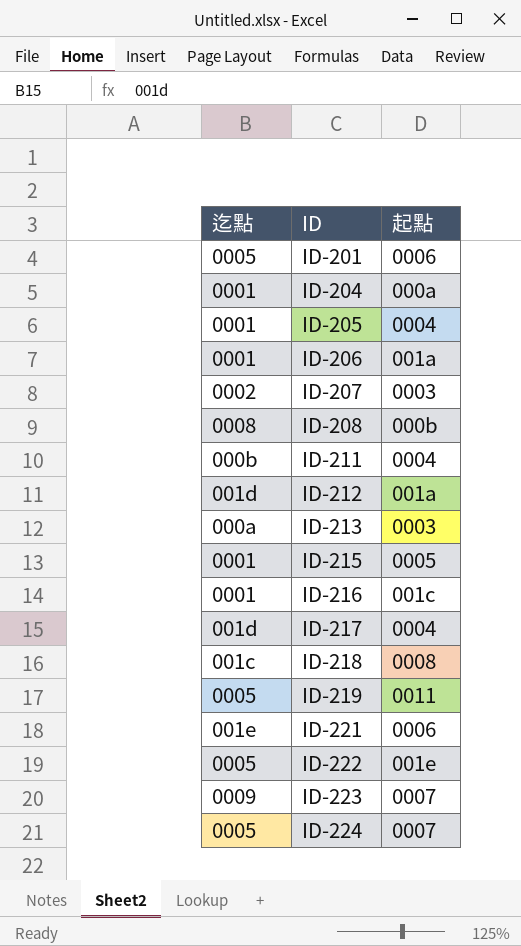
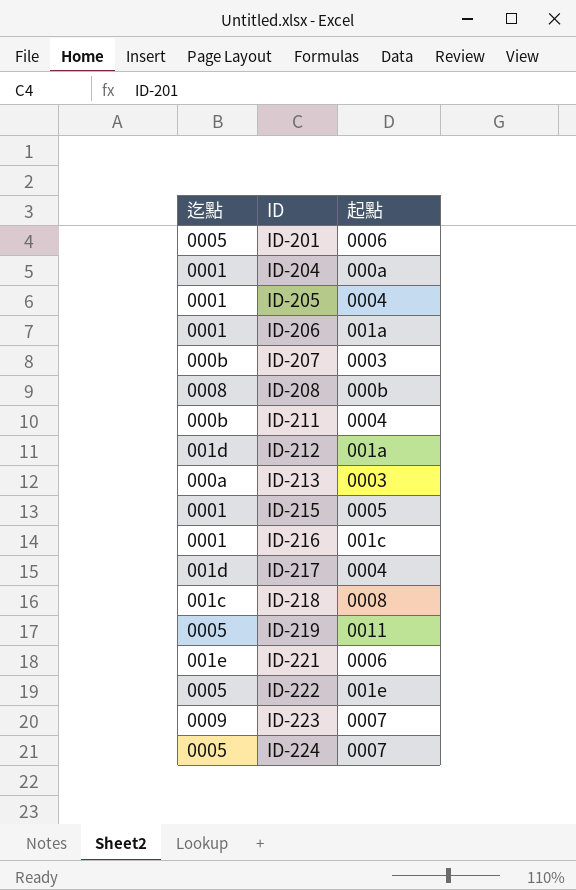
ID-207 | 迄點: 0002 -> 000b

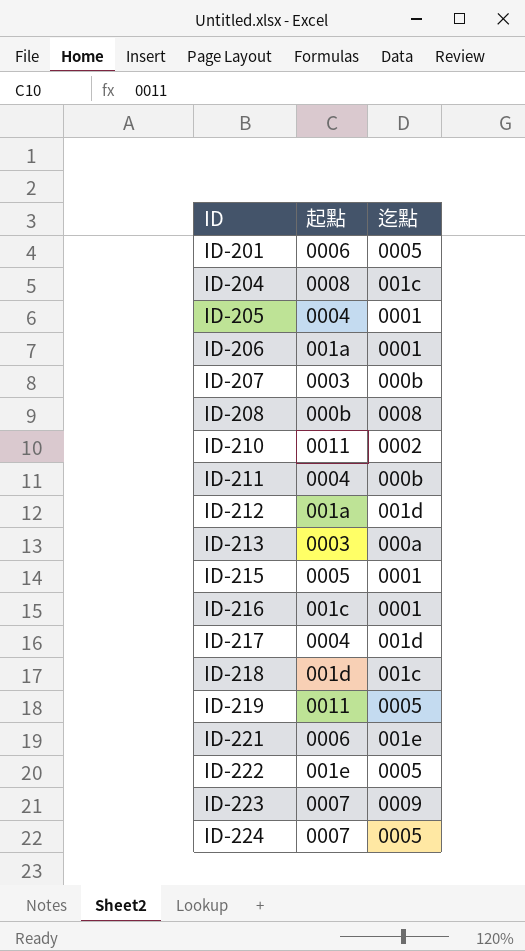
column 迄點 | position: 1 -> 3
ID-204 | 起點: 000a -> 0008
ID-204 | 迄點: 0001 -> 001c
row ID-210: none -> 0011 | 0002
ID-218 | 起點: 0008 -> 001d

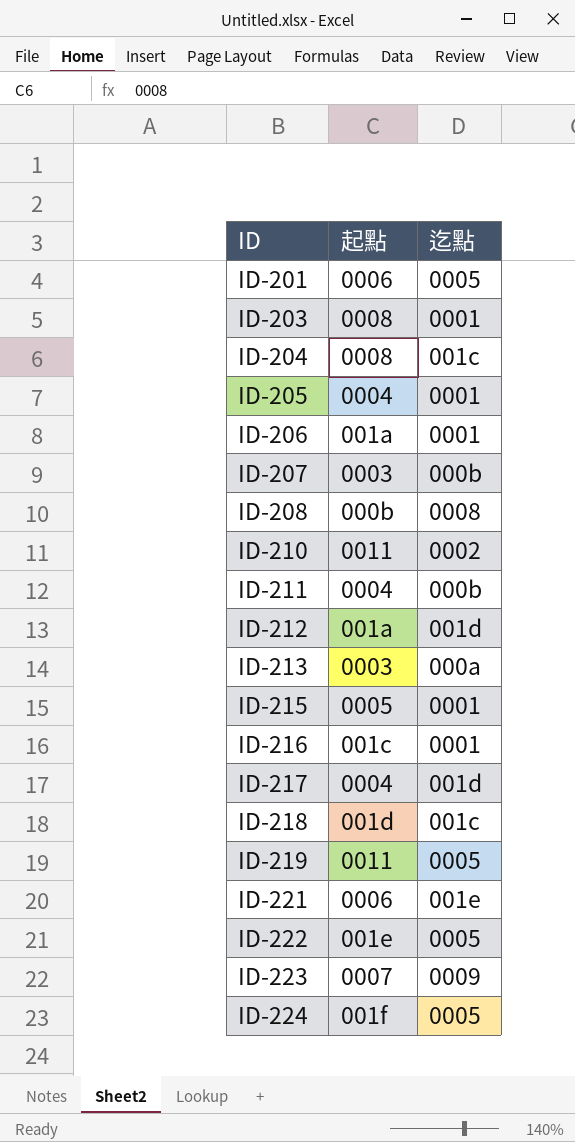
row ID-203: none -> 0008 | 0001
ID-224 | 起點: 0007 -> 001f

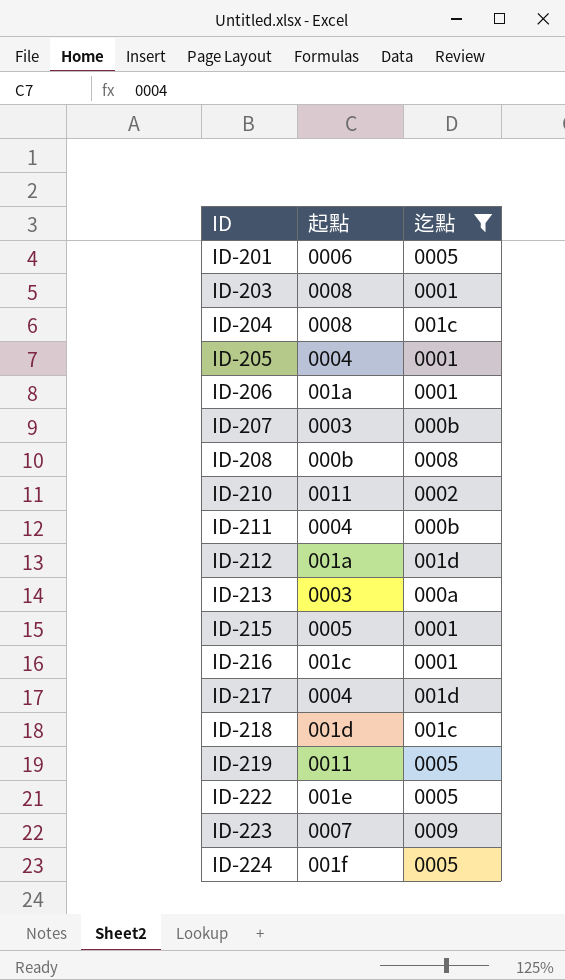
filter: none -> 迄點 != 001e

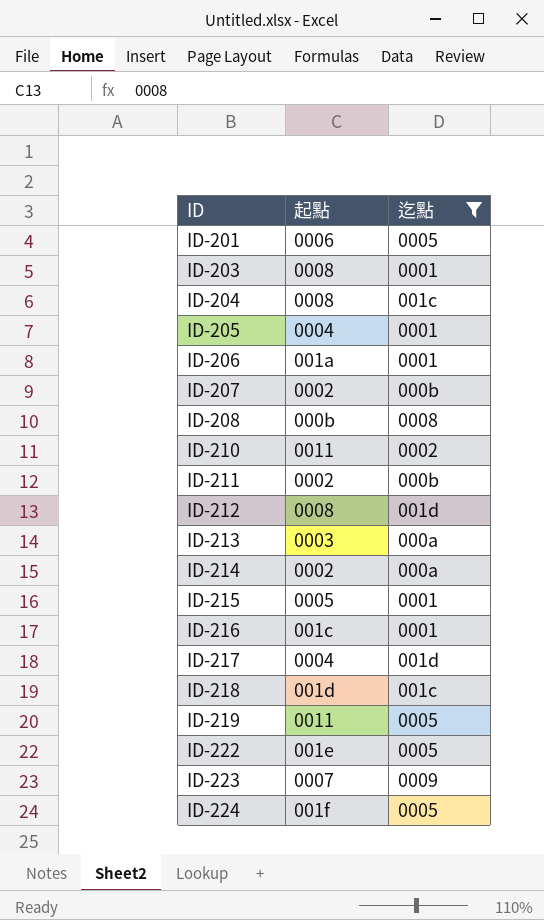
ID-207 | 起點: 0003 -> 0002
ID-211 | 起點: 0004 -> 0002
ID-212 | 起點: 001a -> 0008
row ID-214: none -> 0002 | 000a

